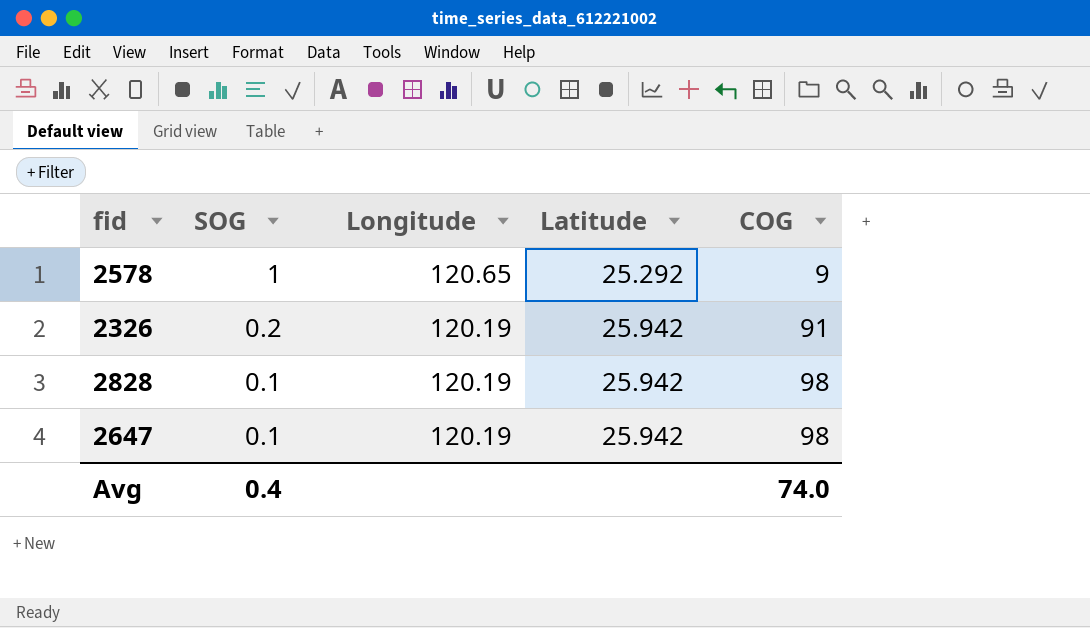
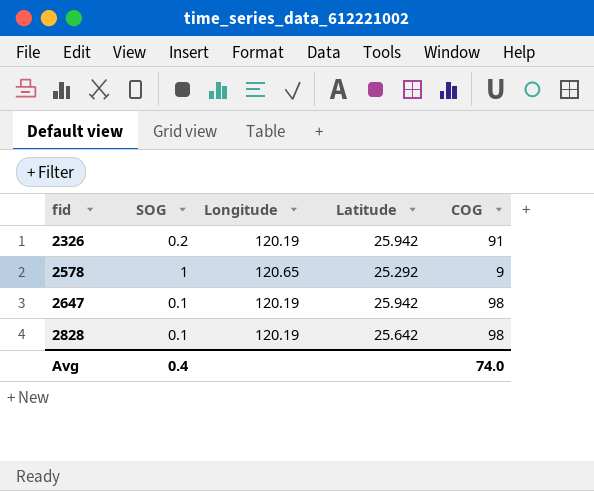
row order: SOG descending -> fid ascending
2828 | Latitude: 25.942 -> 25.642

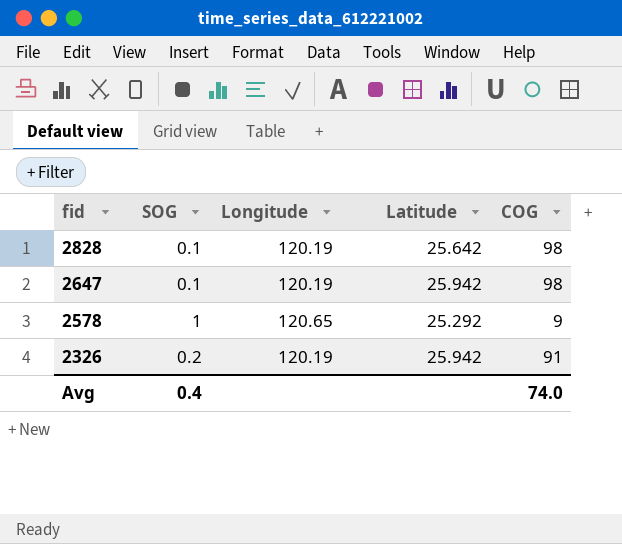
row order: fid ascending -> fid descending

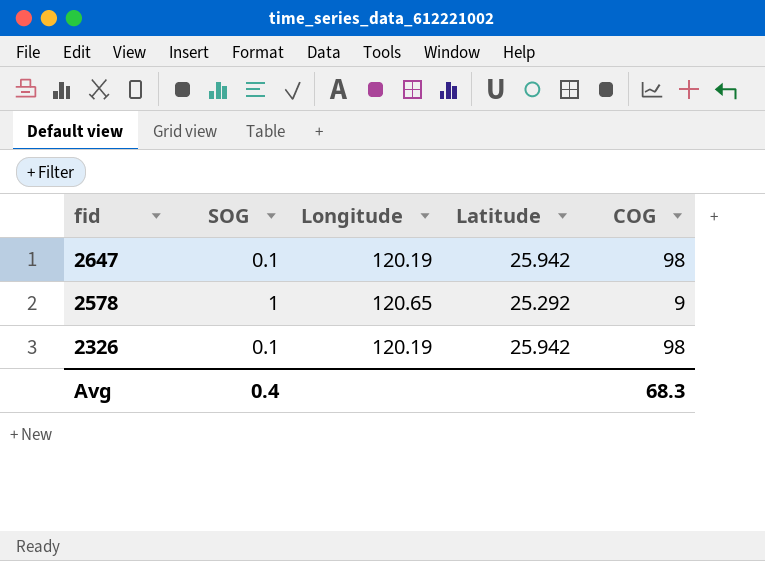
row 2828: 0.1 | 120.19 | 25.642 | 98 -> none
2326 | SOG: 0.2 -> 0.1
2326 | COG: 91 -> 98
Avg | COG: 74.0 -> 68.3

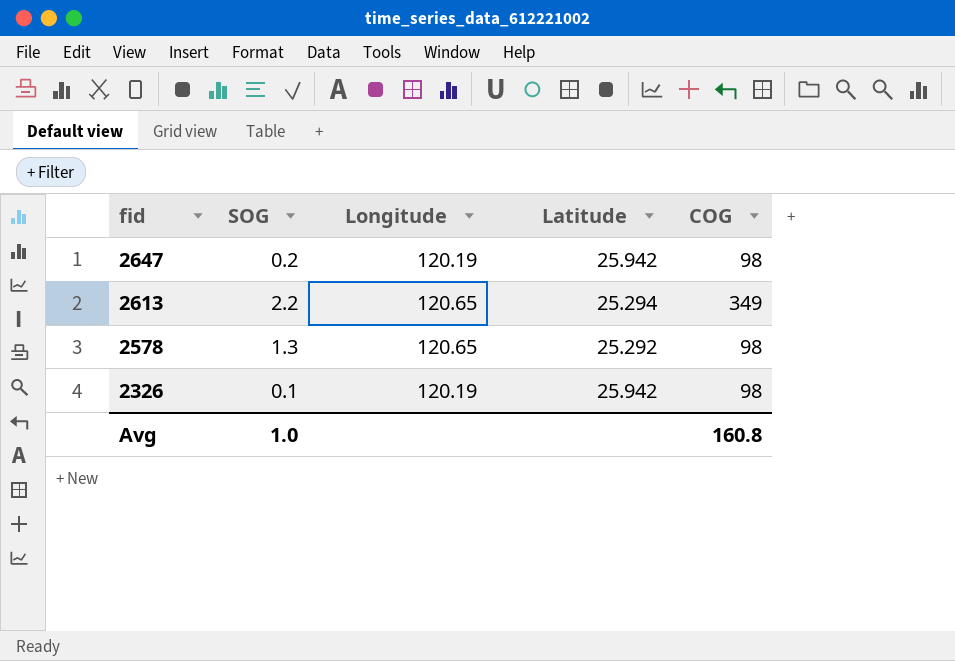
2647 | SOG: 0.1 -> 0.2
row 2613: none -> 2.2 | 120.65 | 25.294 | 349
2578 | SOG: 1 -> 1.3
2578 | COG: 9 -> 98
Avg | SOG: 0.4 -> 1.0
Avg | COG: 68.3 -> 160.8

